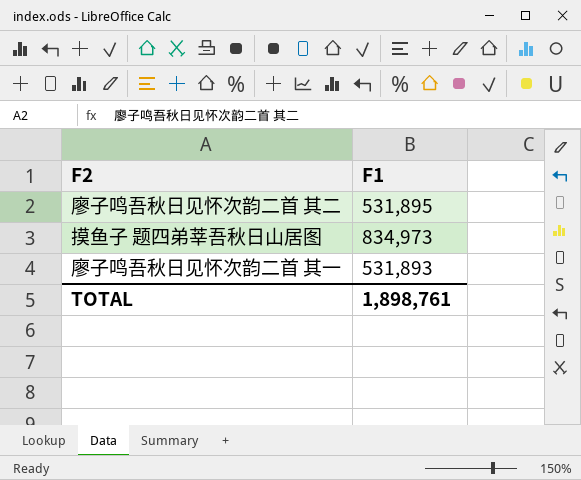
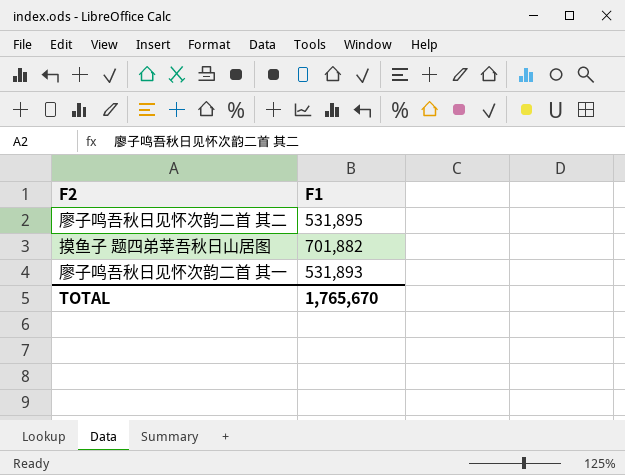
摸鱼子 题四弟莘吾秋日山居图 | F1: 834,973 -> 701,882
TOTAL | F1: 1,898,761 -> 1,765,670

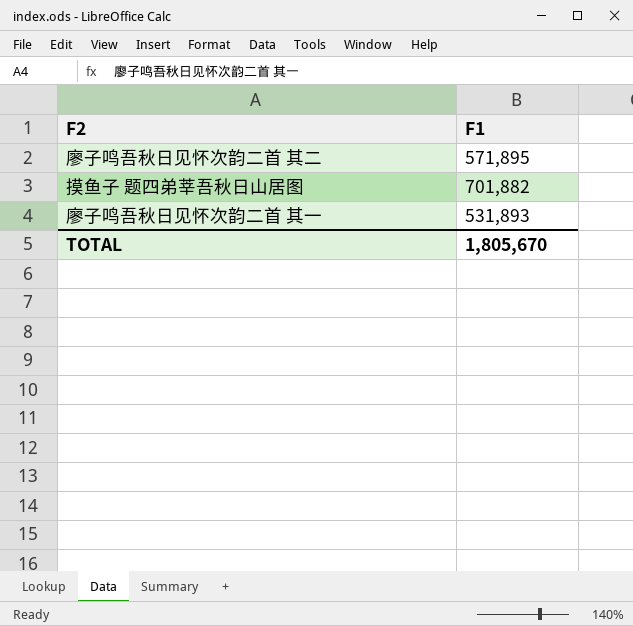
廖子鸣吾秋日见怀次韵二首 其二 | F1: 531,895 -> 571,895
TOTAL | F1: 1,765,670 -> 1,805,670

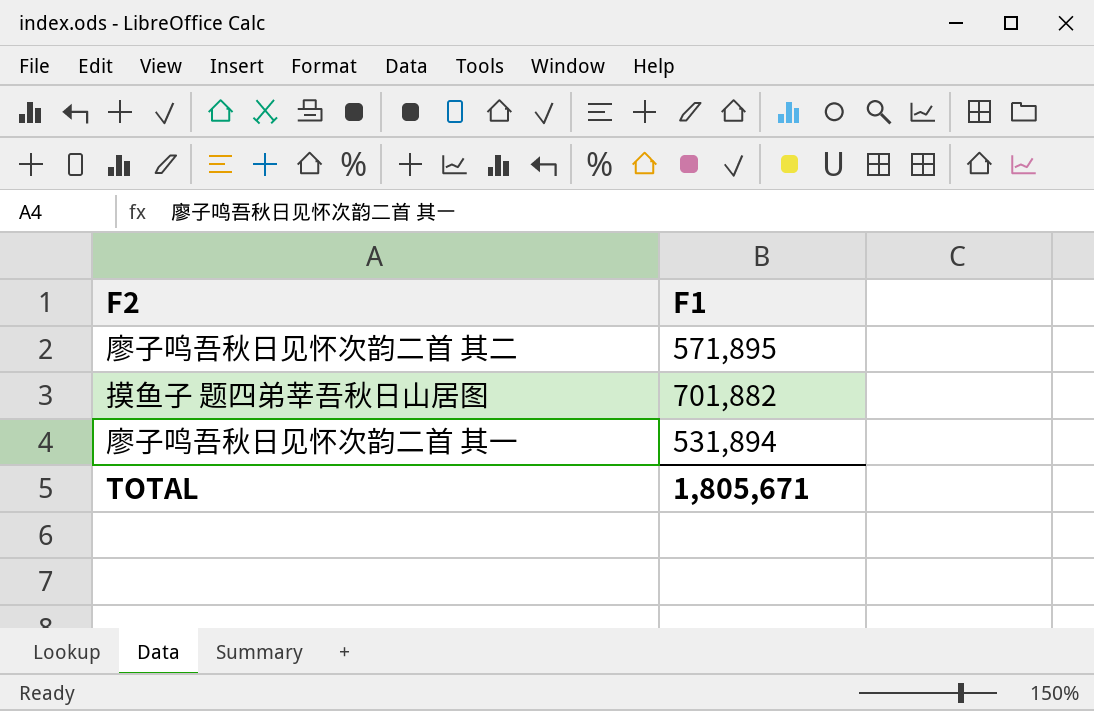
廖子鸣吾秋日见怀次韵二首 其一 | F1: 531,893 -> 531,894
TOTAL | F1: 1,805,670 -> 1,805,671

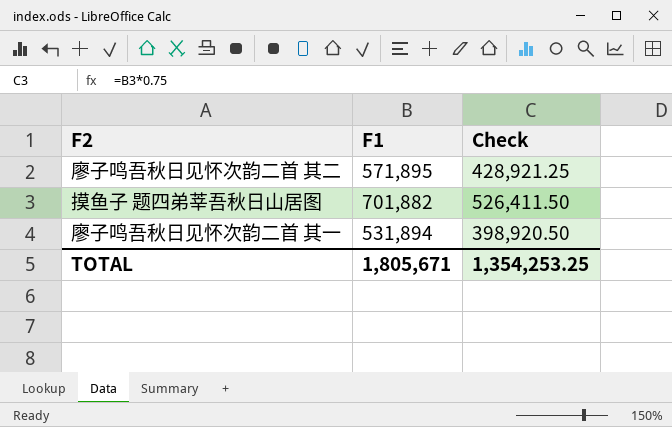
column Check | formula: none -> [F1] * 0.75

